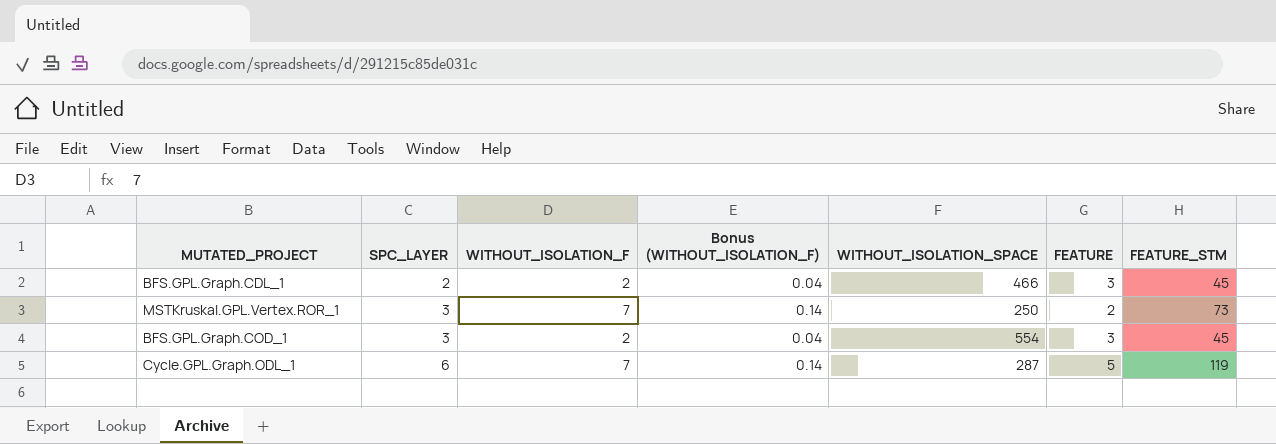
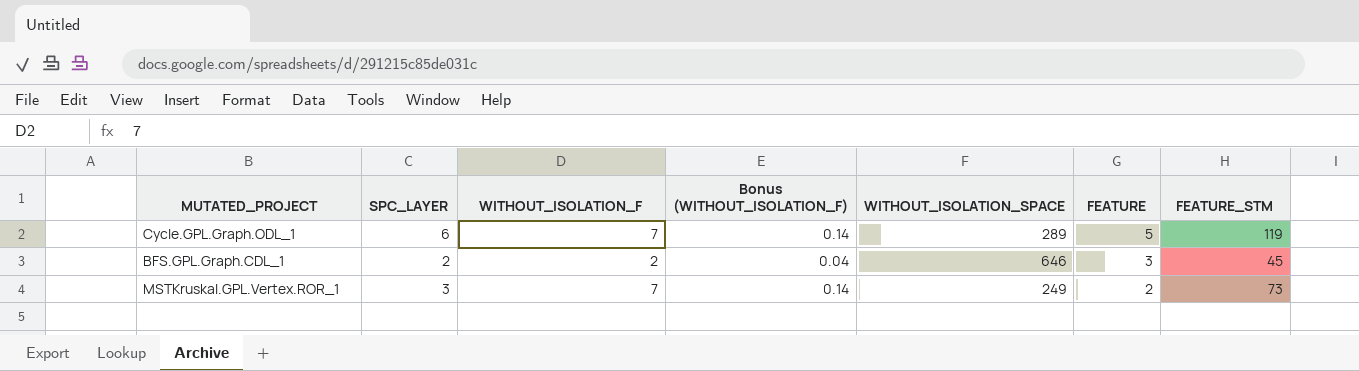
row order: SPC_LAYER ascending -> FEATURE descending
row BFS.GPL.Graph.COD_1: 3 | 2 | 0.04 | 554 | 3 | 45 -> none
Cycle.GPL.Graph.ODL_1 | WITHOUT_ISOLATION_SPACE: 287 -> 289
BFS.GPL.Graph.CDL_1 | WITHOUT_ISOLATION_SPACE: 466 -> 646
MSTKruskal.GPL.Vertex.ROR_1 | WITHOUT_ISOLATION_SPACE: 250 -> 249

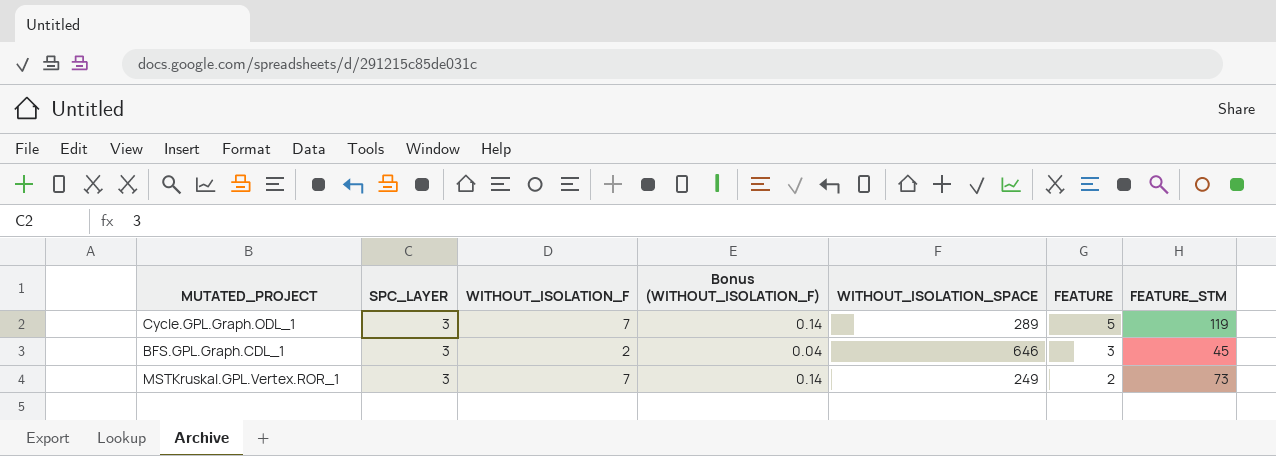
Cycle.GPL.Graph.ODL_1 | SPC_LAYER: 6 -> 3
BFS.GPL.Graph.CDL_1 | SPC_LAYER: 2 -> 3

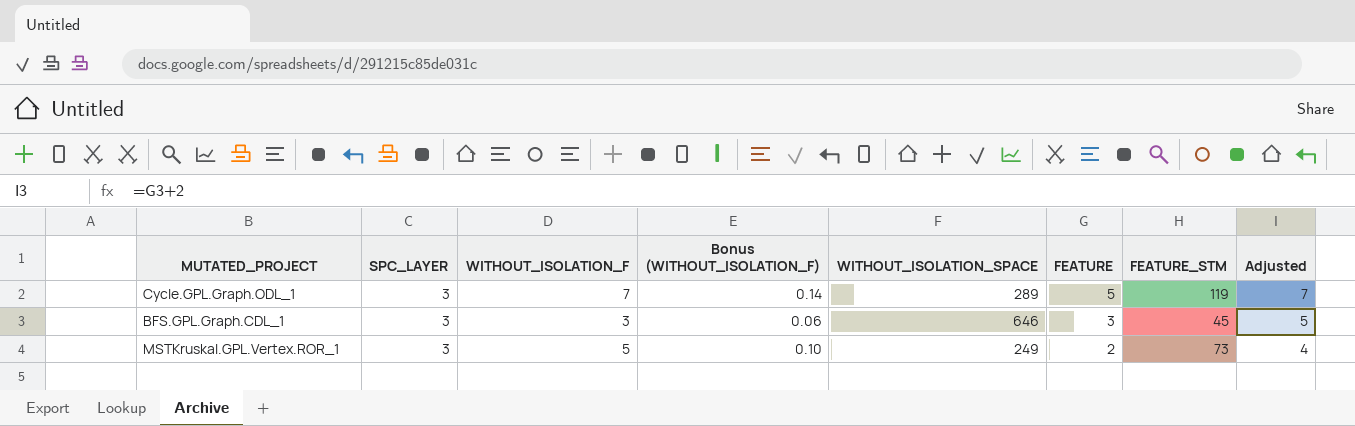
column Adjusted | formula: none -> [FEATURE] + 2
BFS.GPL.Graph.CDL_1 | WITHOUT_ISOLATION_F: 2 -> 3
BFS.GPL.Graph.CDL_1 | Bonus (WITHOUT_ISOLATION_F): 0.04 -> 0.06
MSTKruskal.GPL.Vertex.ROR_1 | WITHOUT_ISOLATION_F: 7 -> 5
MSTKruskal.GPL.Vertex.ROR_1 | Bonus (WITHOUT_ISOLATION_F): 0.14 -> 0.10

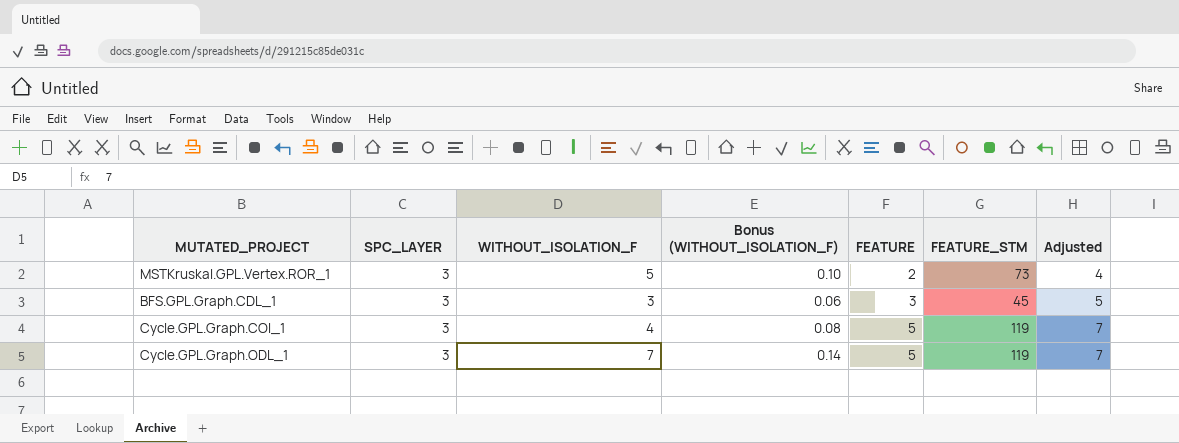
row order: FEATURE descending -> FEATURE ascending
column WITHOUT_ISOLATION_SPACE | position: 5 -> none
row Cycle.GPL.Graph.COI_1: none -> 3 | 4 | 0.08 | 5 | 119 | 7

